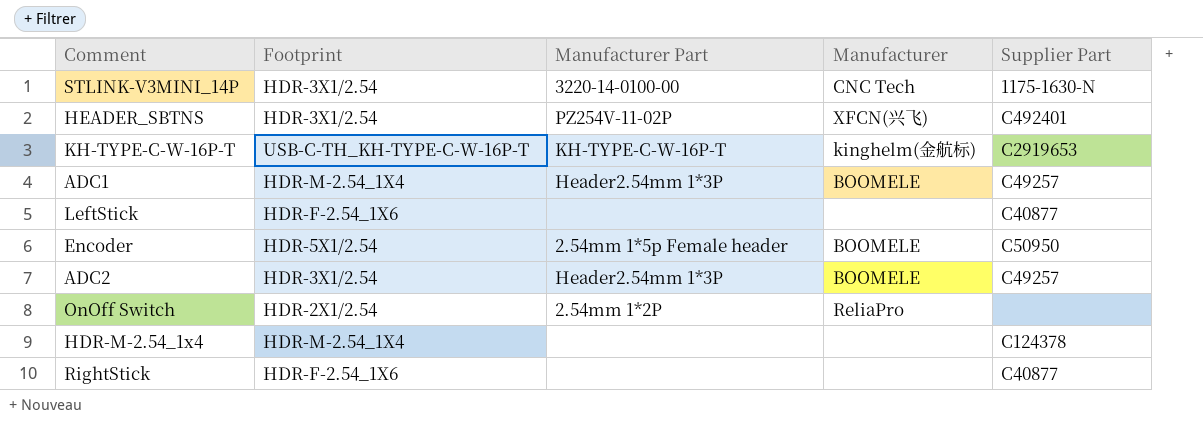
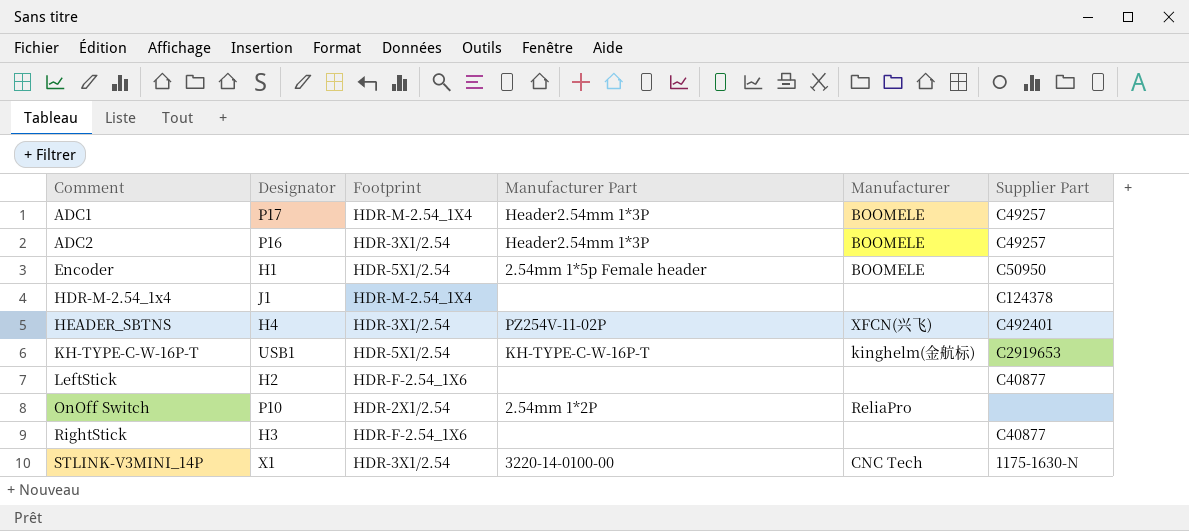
row order: none -> Comment ascending
column Designator | position: none -> 2
KH-TYPE-C-W-16P-T | Footprint: USB-C-TH_KH-TYPE-C-W-16P-T -> HDR-5X1/2.54

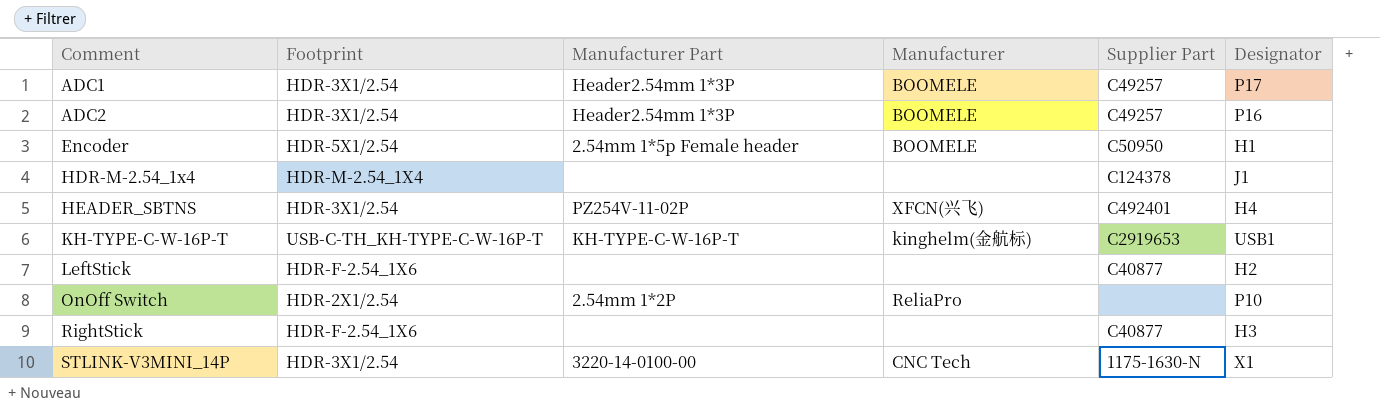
column Designator | position: 2 -> 6
ADC1 | Footprint: HDR-M-2.54_1X4 -> HDR-3X1/2.54
KH-TYPE-C-W-16P-T | Footprint: HDR-5X1/2.54 -> USB-C-TH_KH-TYPE-C-W-16P-T

